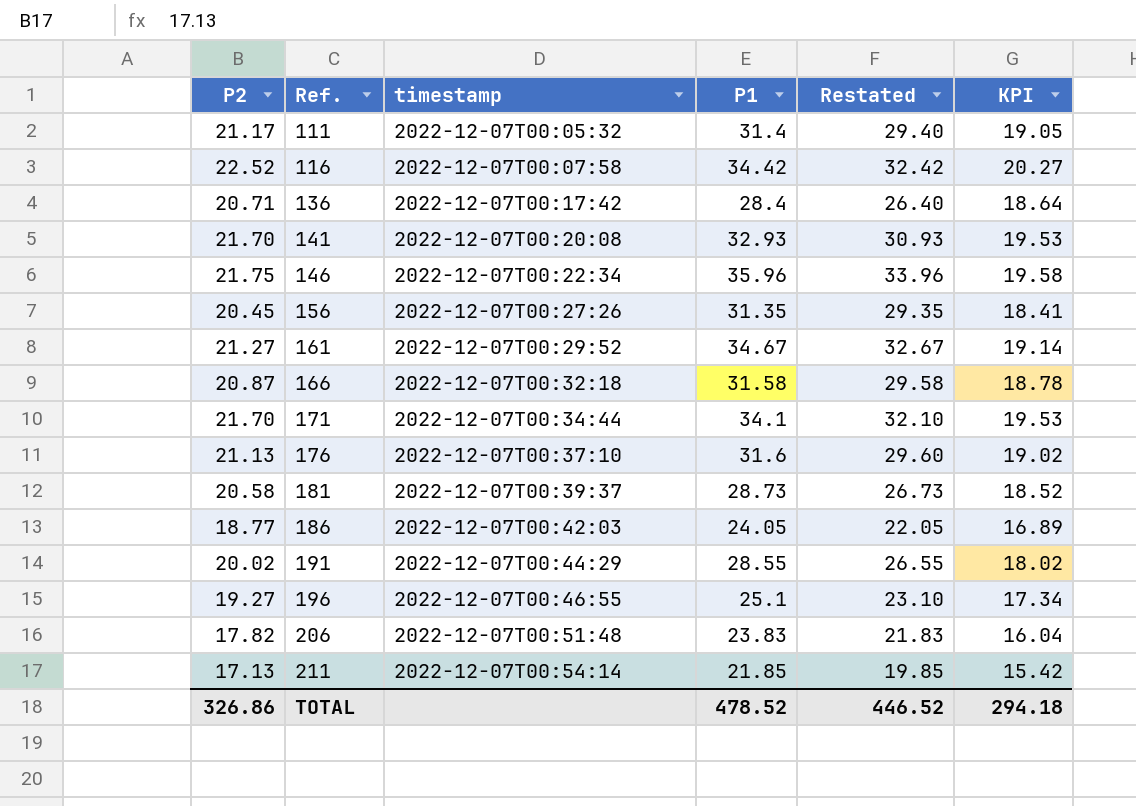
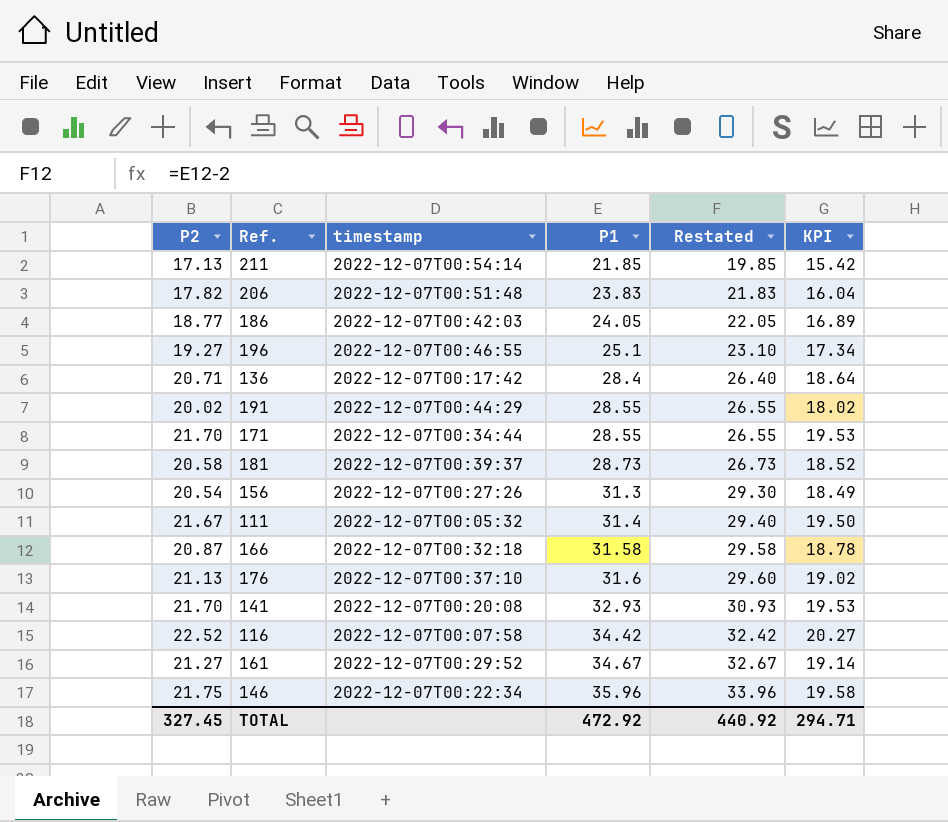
row order: Ref. ascending -> P1 ascending
171 | P1: 34.1 -> 28.55
171 | Restated: 32.10 -> 26.55
156 | P2: 20.45 -> 20.54
156 | P1: 31.35 -> 31.3
156 | Restated: 29.35 -> 29.30
156 | KPI: 18.41 -> 18.49
111 | P2: 21.17 -> 21.67
111 | KPI: 19.05 -> 19.50
TOTAL | P2: 326.86 -> 327.45
TOTAL | P1: 478.52 -> 472.92
TOTAL | Restated: 446.52 -> 440.92
TOTAL | KPI: 294.18 -> 294.71

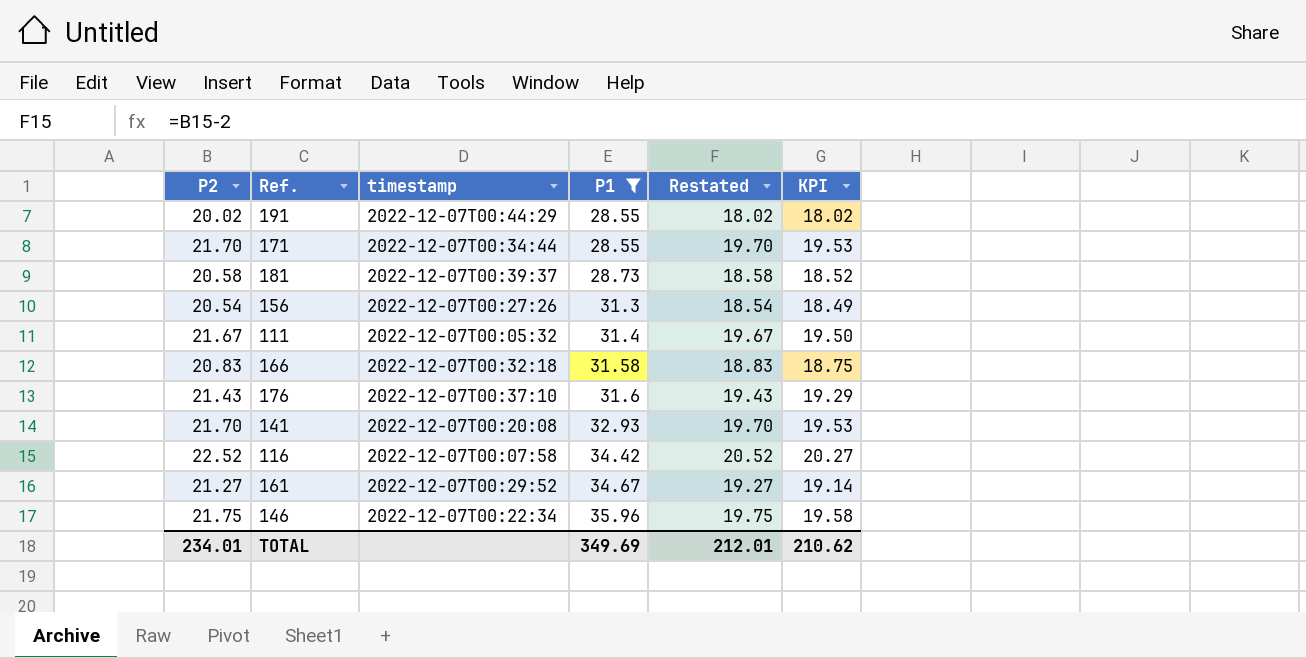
filter: none -> P1 >= 28.55
column Restated | formula: [P1] - 2 -> [P2] - 2
166 | P2: 20.87 -> 20.83
166 | KPI: 18.78 -> 18.75
176 | P2: 21.13 -> 21.43
176 | KPI: 19.02 -> 19.29
TOTAL | P2: 327.45 -> 234.01
TOTAL | P1: 472.92 -> 349.69
TOTAL | Restated: 440.92 -> 212.01
TOTAL | KPI: 294.71 -> 210.62

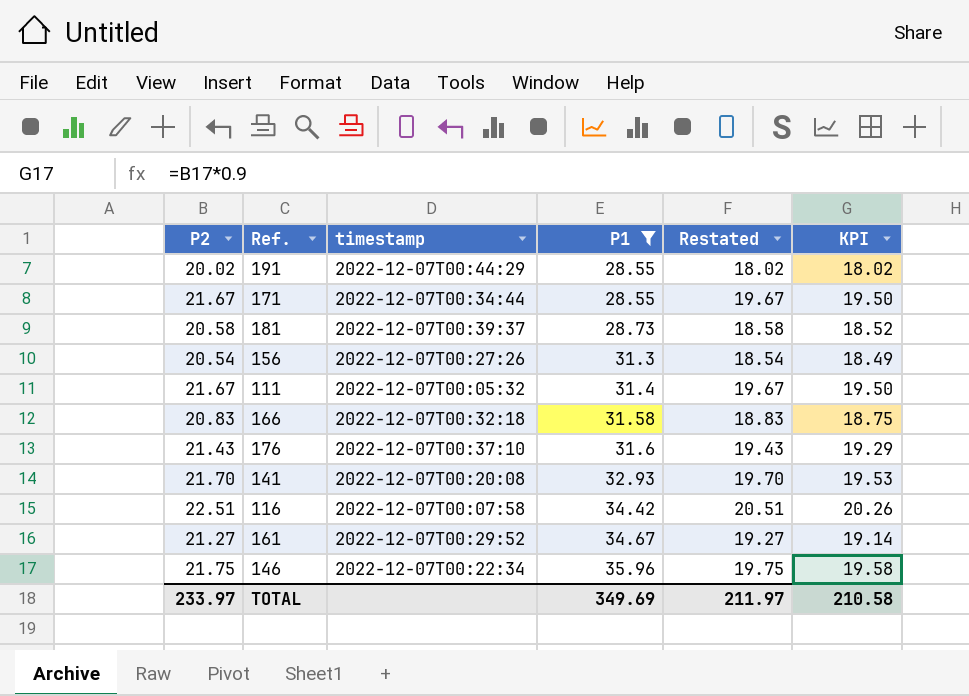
171 | P2: 21.70 -> 21.67
171 | Restated: 19.70 -> 19.67
171 | KPI: 19.53 -> 19.50
116 | P2: 22.52 -> 22.51
116 | Restated: 20.52 -> 20.51
116 | KPI: 20.27 -> 20.26
TOTAL | P2: 234.01 -> 233.97
TOTAL | Restated: 212.01 -> 211.97
TOTAL | KPI: 210.62 -> 210.58

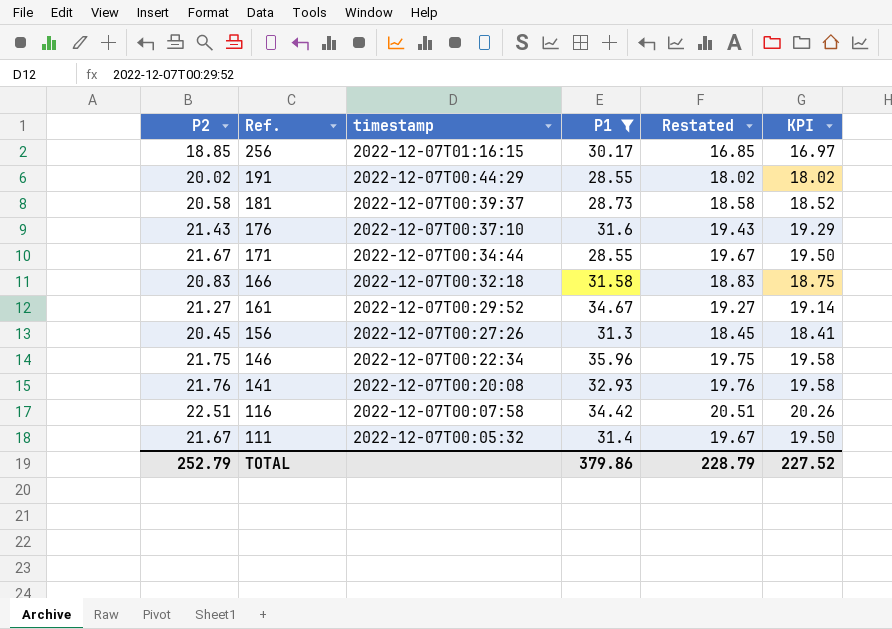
row order: P1 ascending -> Ref. descending
row 256: none -> 18.85 | 2022-12-07T01:16:15 | 30.17 | 16.85 | 16.97
156 | P2: 20.54 -> 20.45
156 | Restated: 18.54 -> 18.45
156 | KPI: 18.49 -> 18.41
141 | P2: 21.70 -> 21.76
141 | Restated: 19.70 -> 19.76
141 | KPI: 19.53 -> 19.58
TOTAL | P2: 233.97 -> 252.79
TOTAL | P1: 349.69 -> 379.86
TOTAL | Restated: 211.97 -> 228.79
TOTAL | KPI: 210.58 -> 227.52

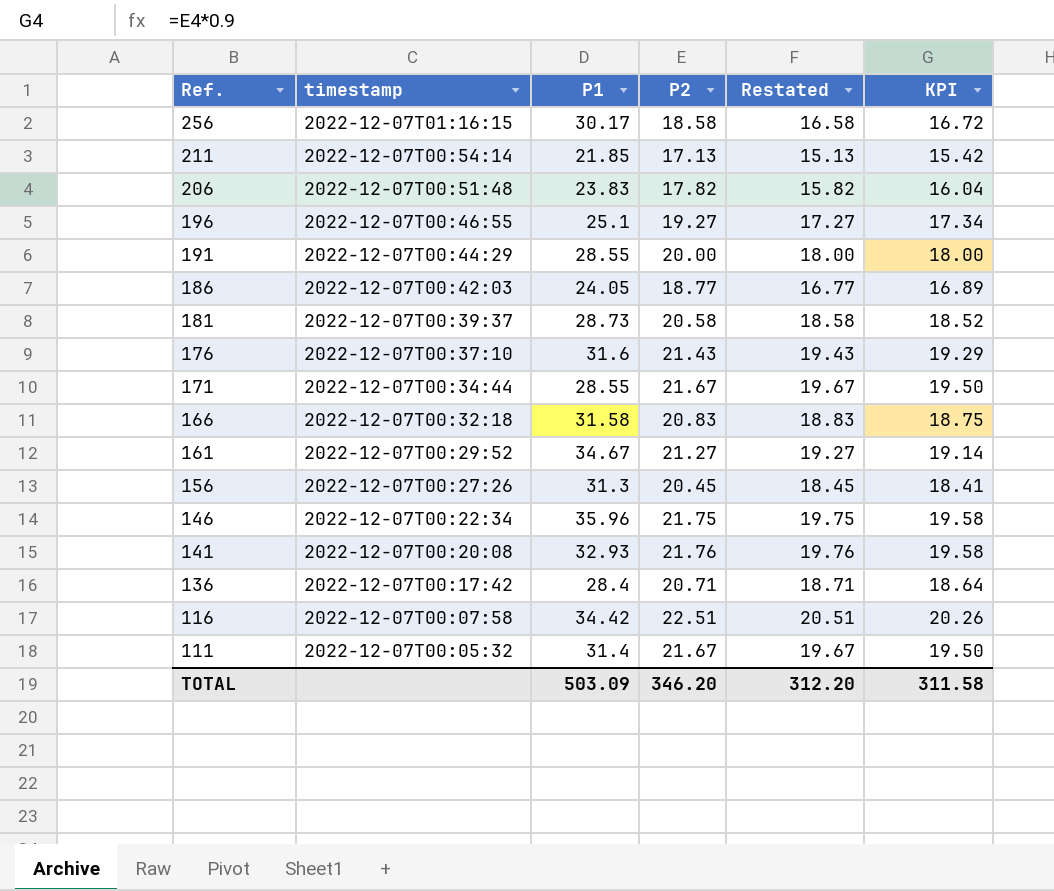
filter: P1 >= 28.55 -> none
column P2 | position: 1 -> 4
256 | P2: 18.85 -> 18.58
256 | Restated: 16.85 -> 16.58
256 | KPI: 16.97 -> 16.72
191 | P2: 20.02 -> 20.00
191 | Restated: 18.02 -> 18.00
191 | KPI: 18.02 -> 18.00
TOTAL | P1: 379.86 -> 503.09
TOTAL | P2: 252.79 -> 346.20
TOTAL | Restated: 228.79 -> 312.20
TOTAL | KPI: 227.52 -> 311.58

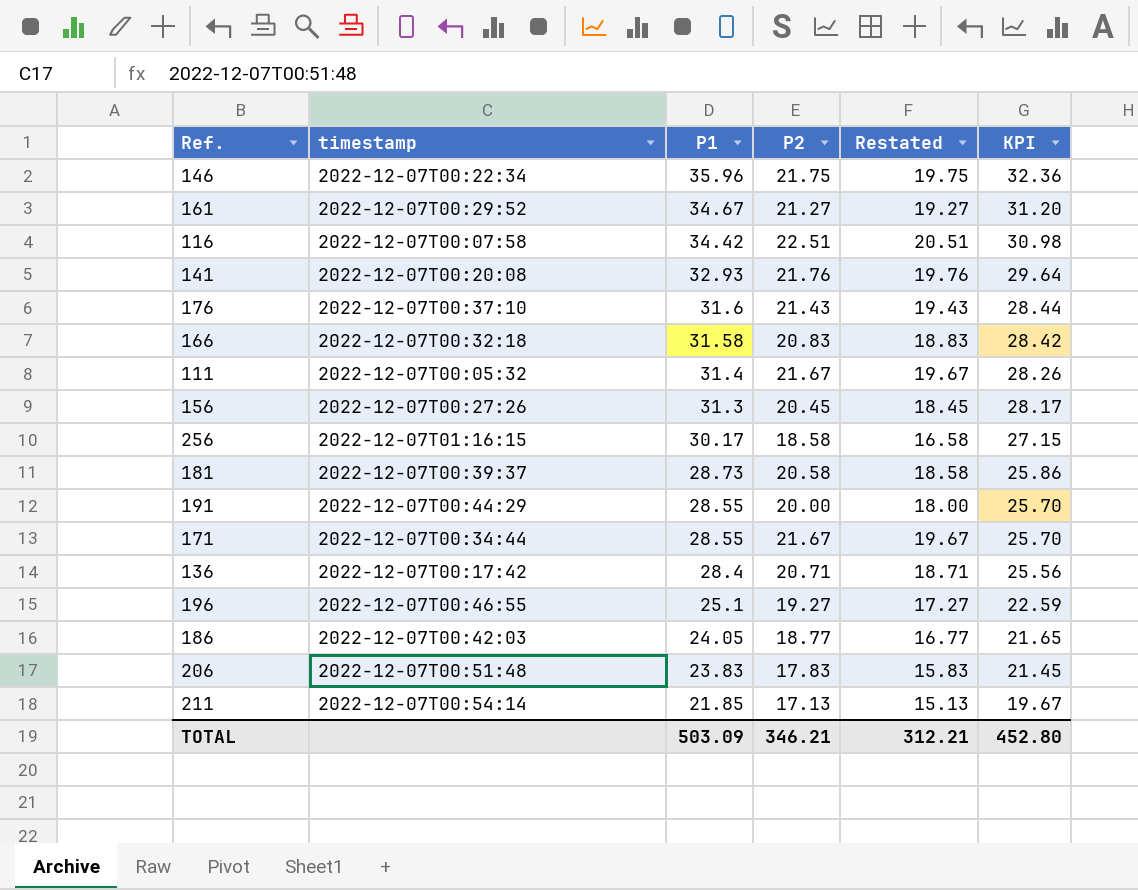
row order: Ref. descending -> P1 descending
column KPI | formula: [P2] * 0.9 -> [P1] * 0.9
206 | P2: 17.82 -> 17.83
206 | Restated: 15.82 -> 15.83
TOTAL | P2: 346.20 -> 346.21
TOTAL | Restated: 312.20 -> 312.21
TOTAL | KPI: 311.58 -> 452.80

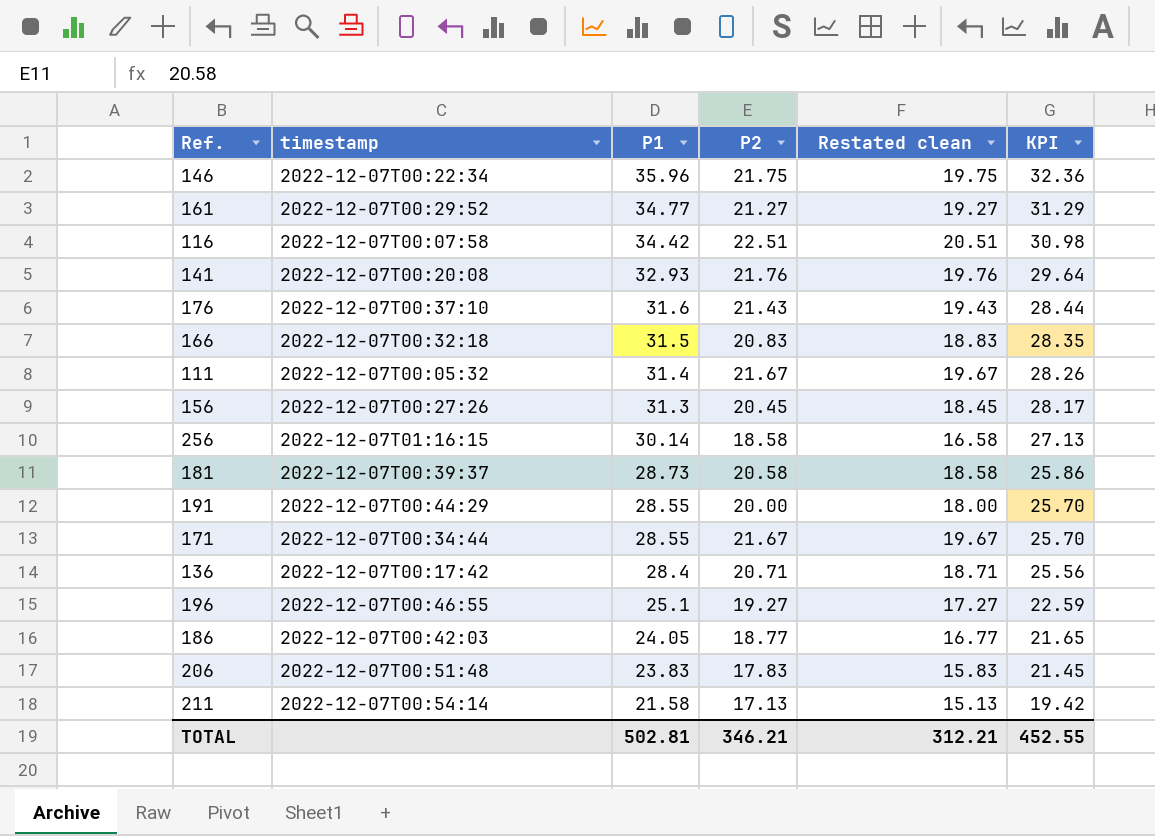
column name: Restated -> Restated clean
161 | P1: 34.67 -> 34.77
161 | KPI: 31.20 -> 31.29
166 | P1: 31.58 -> 31.5
166 | KPI: 28.42 -> 28.35
256 | P1: 30.17 -> 30.14
256 | KPI: 27.15 -> 27.13
211 | P1: 21.85 -> 21.58
211 | KPI: 19.67 -> 19.42
TOTAL | P1: 503.09 -> 502.81
TOTAL | KPI: 452.80 -> 452.55

